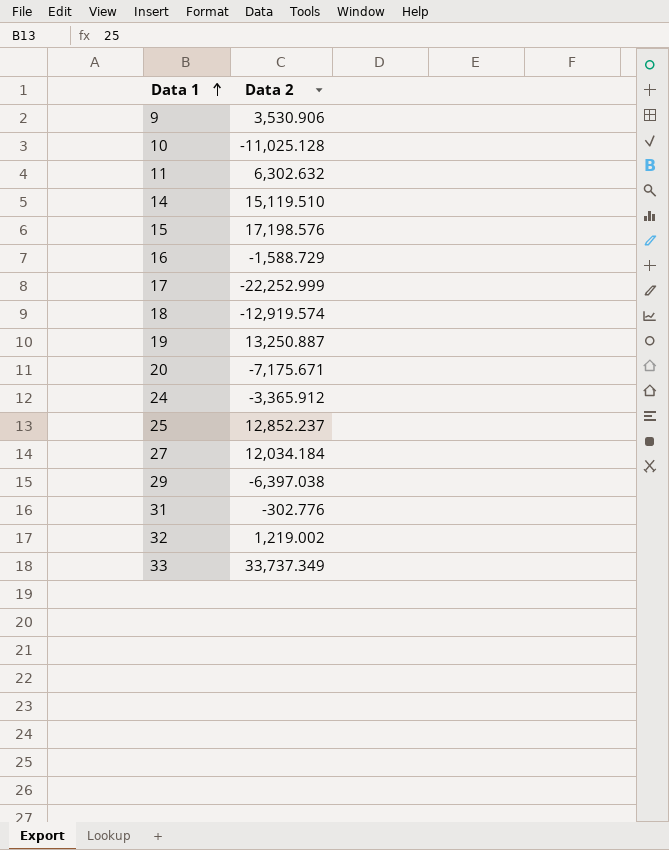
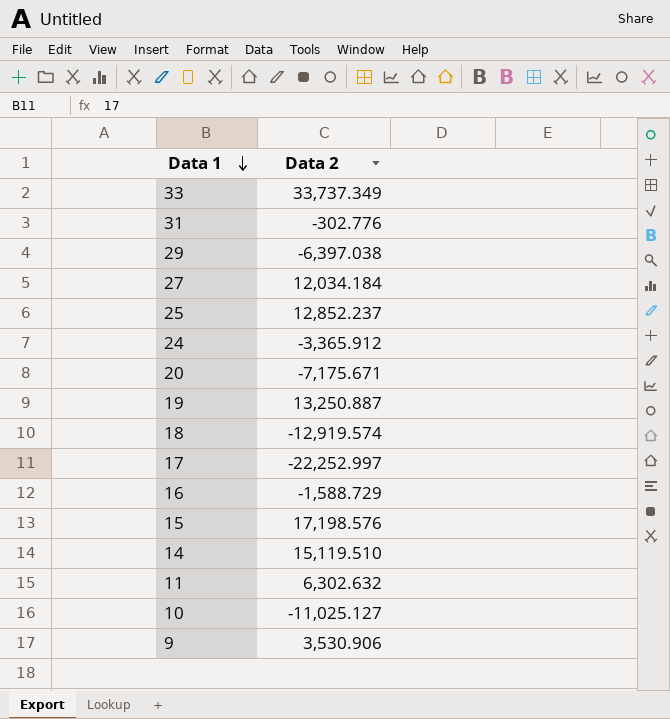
row order: Data 1 ascending -> Data 1 descending
row 32: 1,219.002 -> none
17 | Data 2: -22,252.999 -> -22,252.997
10 | Data 2: -11,025.128 -> -11,025.127

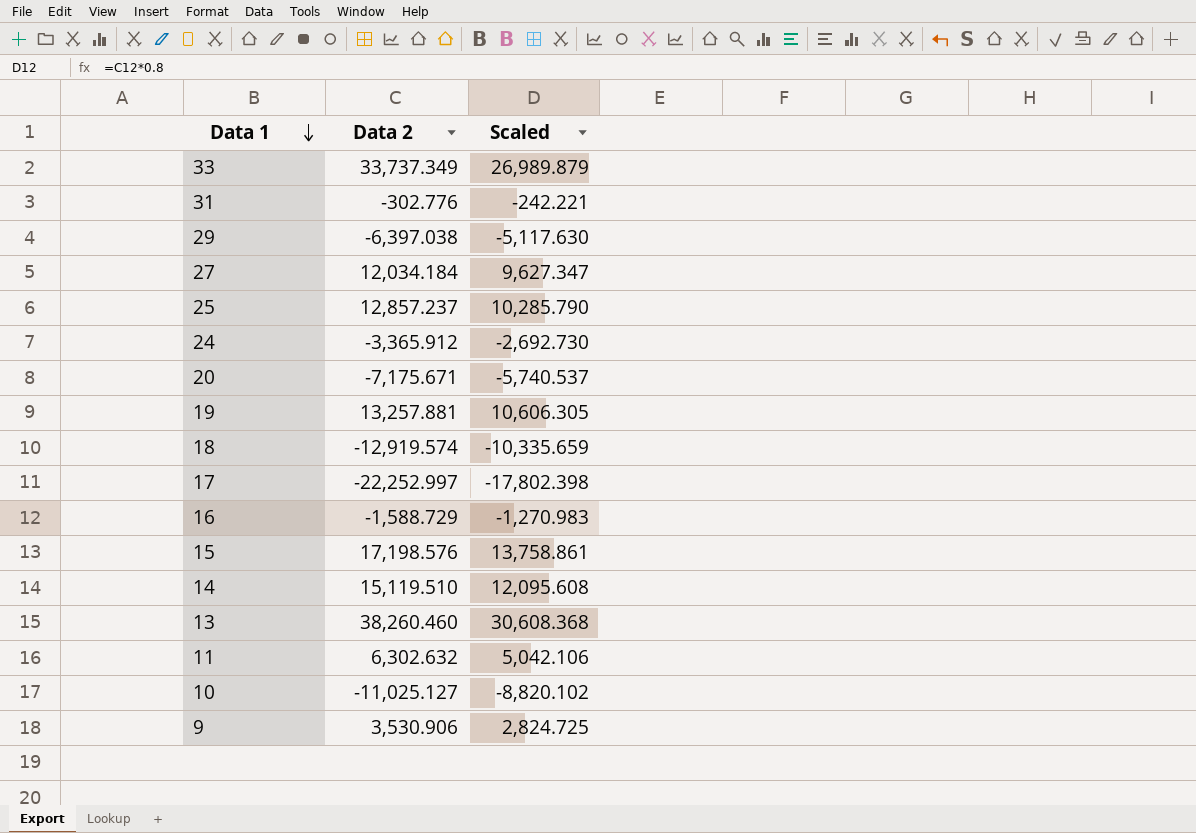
column Scaled | formula: none -> [Data 2] * 0.8
25 | Data 2: 12,852.237 -> 12,857.237
19 | Data 2: 13,250.887 -> 13,257.881
row 13: none -> 38,260.460 | 30,608.368

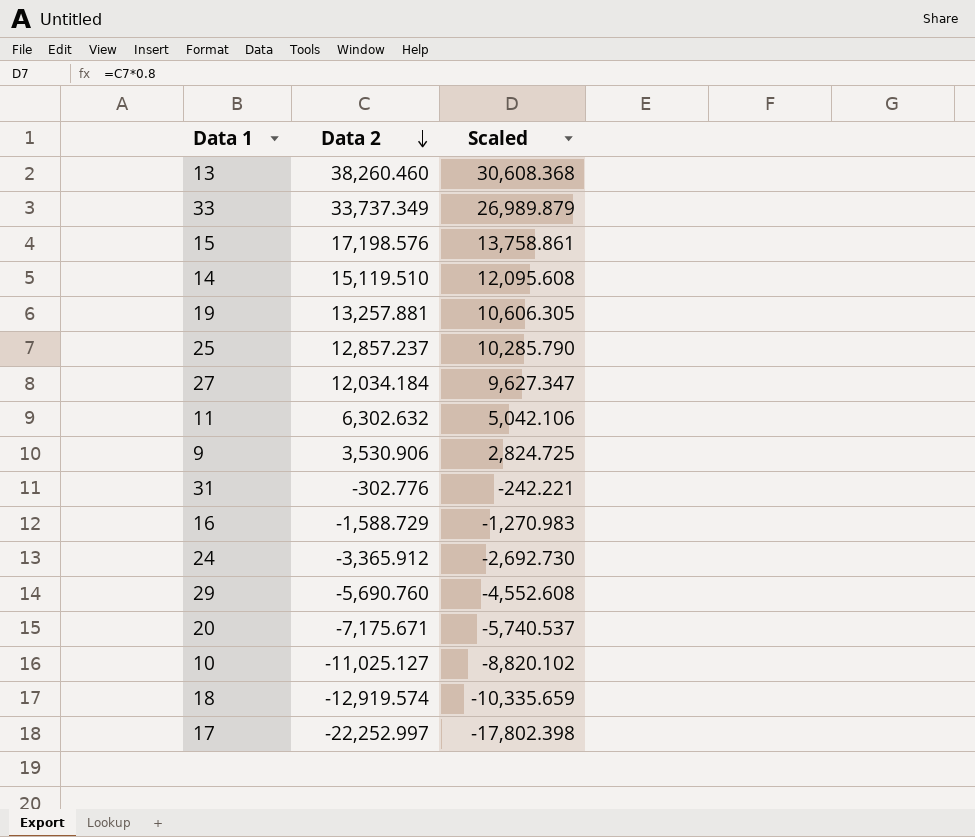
row order: Data 1 descending -> Data 2 descending
29 | Data 2: -6,397.038 -> -5,690.760
29 | Scaled: -5,117.630 -> -4,552.608

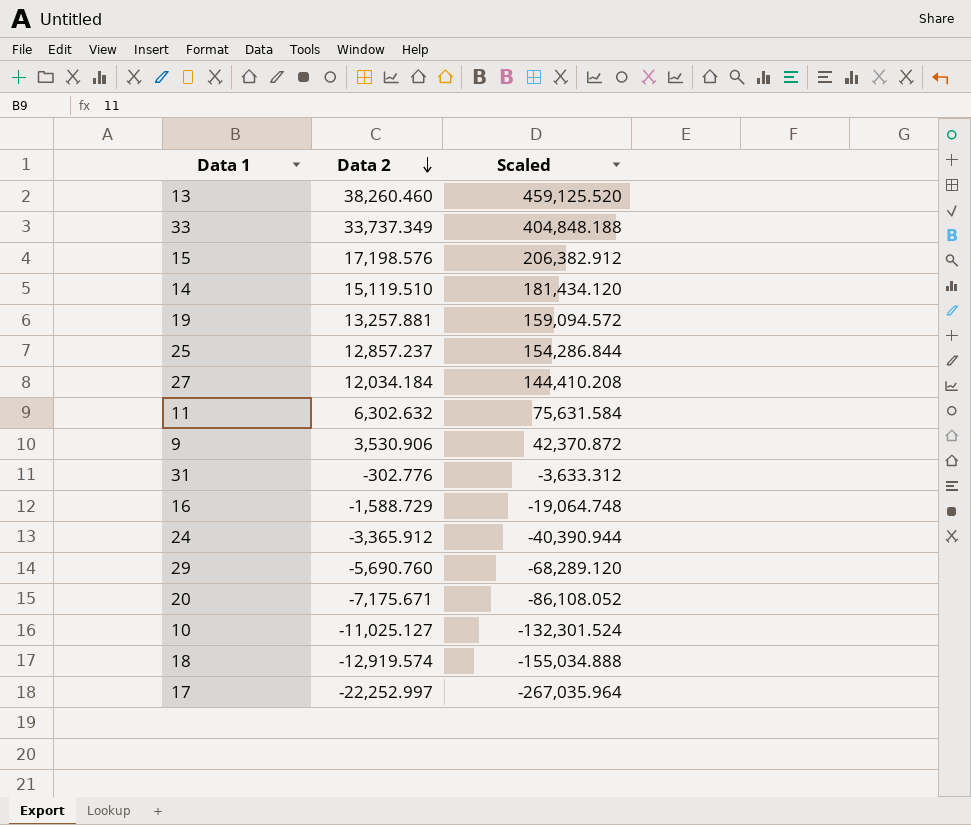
column Scaled | formula: [Data 2] * 0.8 -> [Data 2] * 12

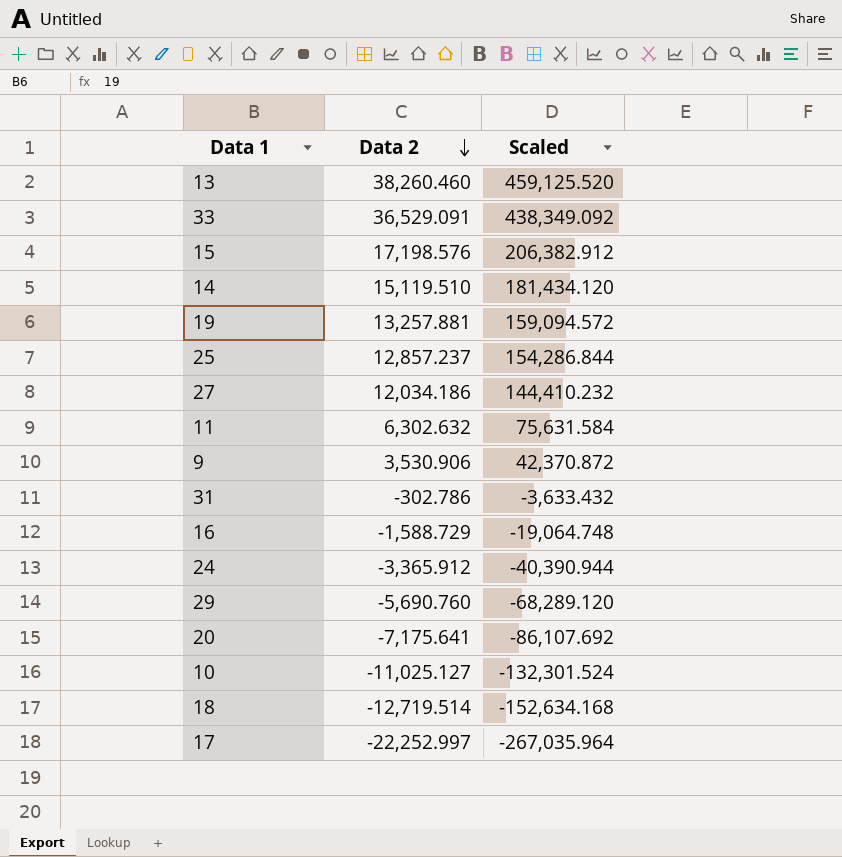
33 | Data 2: 33,737.349 -> 36,529.091
33 | Scaled: 404,848.188 -> 438,349.092
27 | Data 2: 12,034.184 -> 12,034.186
27 | Scaled: 144,410.208 -> 144,410.232
31 | Data 2: -302.776 -> -302.786
31 | Scaled: -3,633.312 -> -3,633.432
20 | Data 2: -7,175.671 -> -7,175.641
20 | Scaled: -86,108.052 -> -86,107.692
18 | Data 2: -12,919.574 -> -12,719.514
18 | Scaled: -155,034.888 -> -152,634.168

